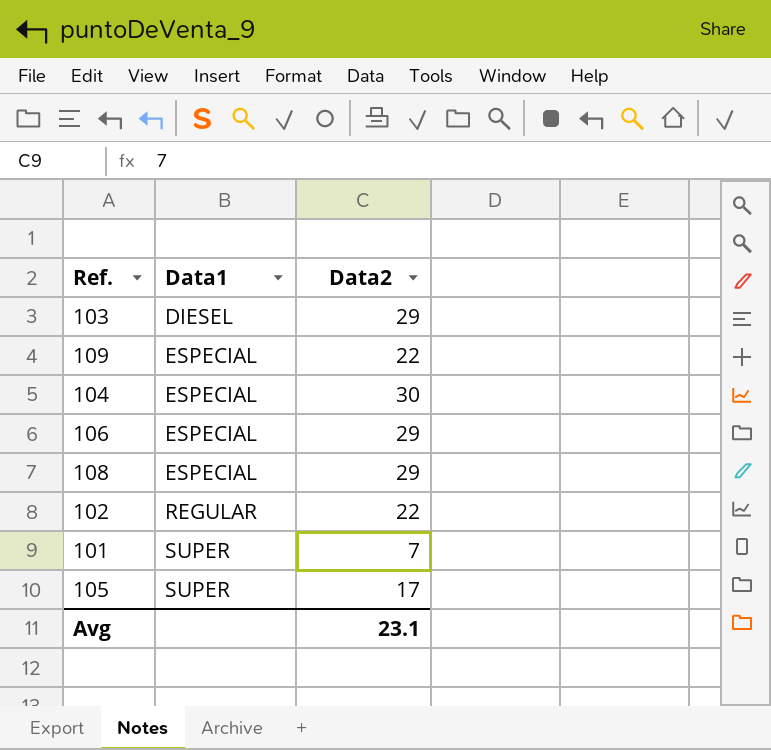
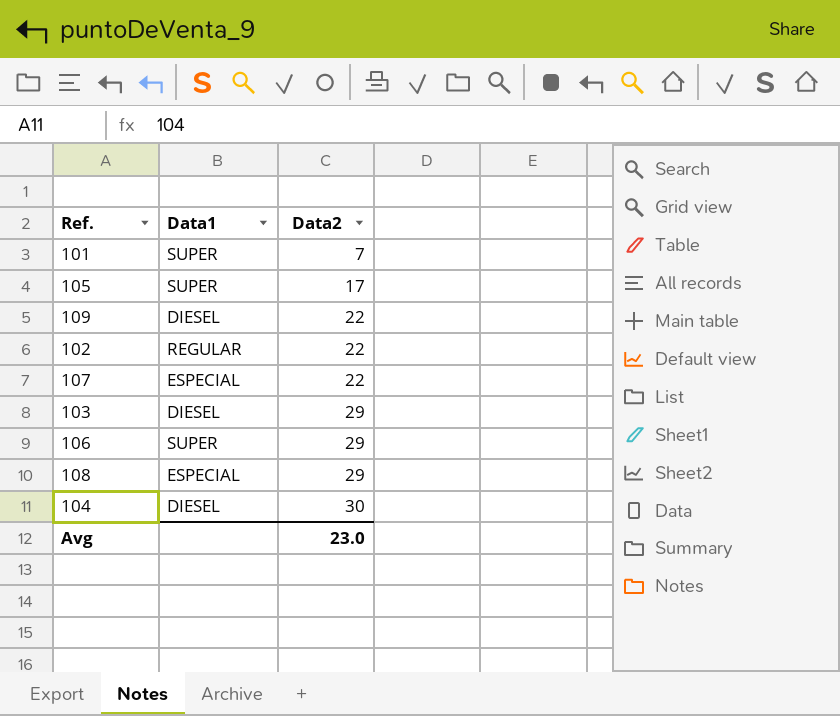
row order: Data1 ascending -> Data2 ascending
109 | Data1: ESPECIAL -> DIESEL
row 107: none -> ESPECIAL | 22
106 | Data1: ESPECIAL -> SUPER
104 | Data1: ESPECIAL -> DIESEL
Avg | Data2: 23.1 -> 23.0

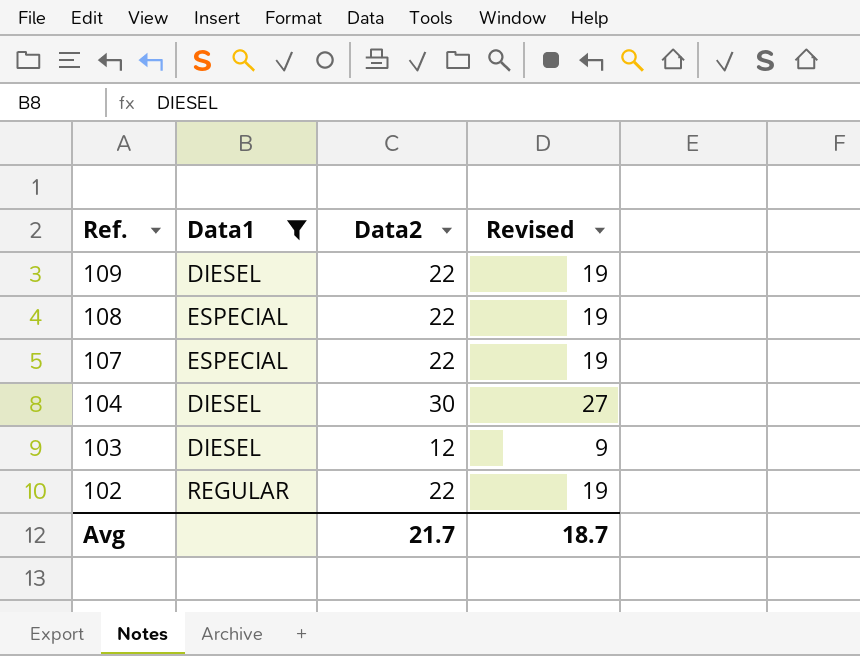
filter: none -> Data1 != SUPER
row order: Data2 ascending -> Ref. descending
column Revised | formula: none -> [Data2] - 3
108 | Data2: 29 -> 22
103 | Data2: 29 -> 12
Avg | Data2: 23.0 -> 21.7

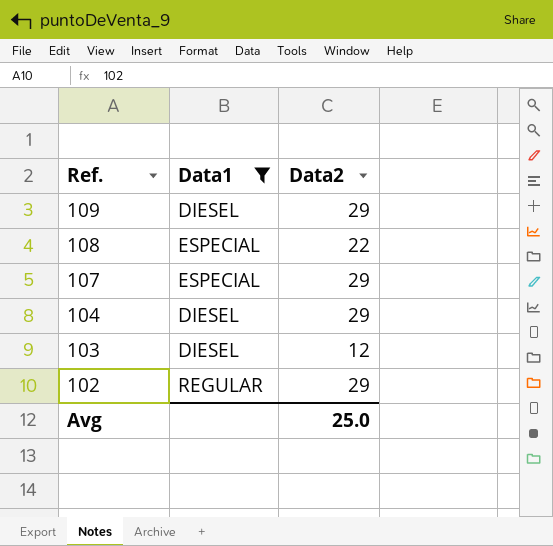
column Revised | formula: [Data2] - 3 -> none
109 | Data2: 22 -> 29
107 | Data2: 22 -> 29
104 | Data2: 30 -> 29
102 | Data2: 22 -> 29
Avg | Data2: 21.7 -> 25.0

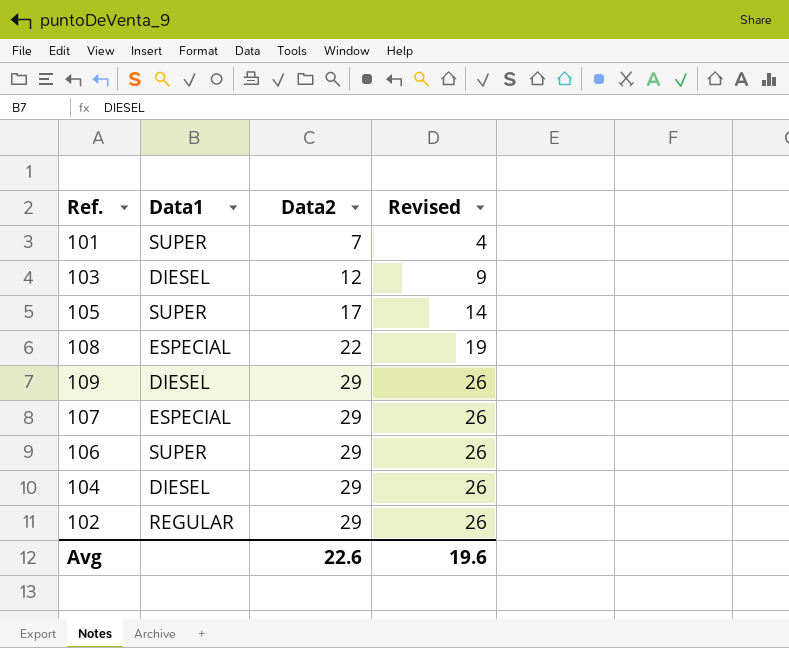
filter: Data1 != SUPER -> none
row order: Ref. descending -> Data2 ascending
column Revised | formula: none -> [Data2] - 3
Avg | Data2: 25.0 -> 22.6

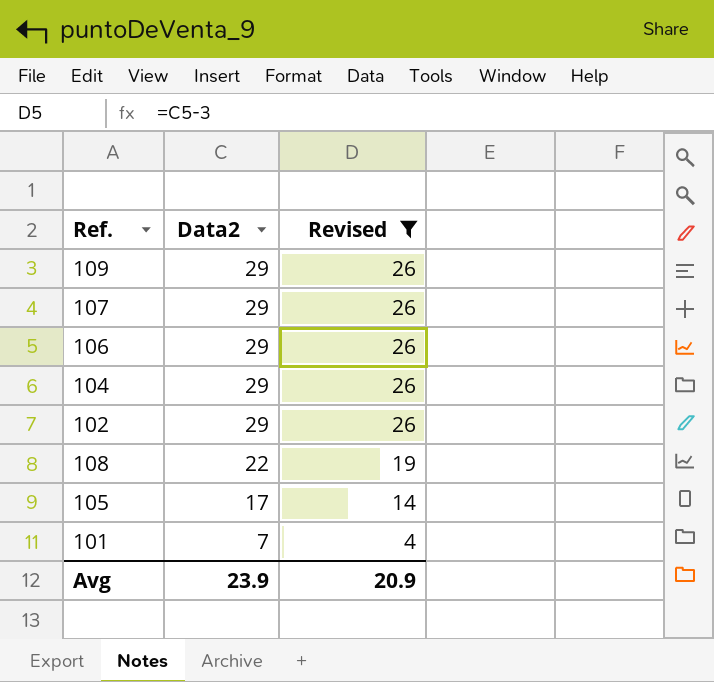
filter: none -> Revised != 9
row order: Data2 ascending -> Data2 descending
column Data1 | position: 2 -> none
Avg | Data2: 22.6 -> 23.9
Avg | Revised: 19.6 -> 20.9

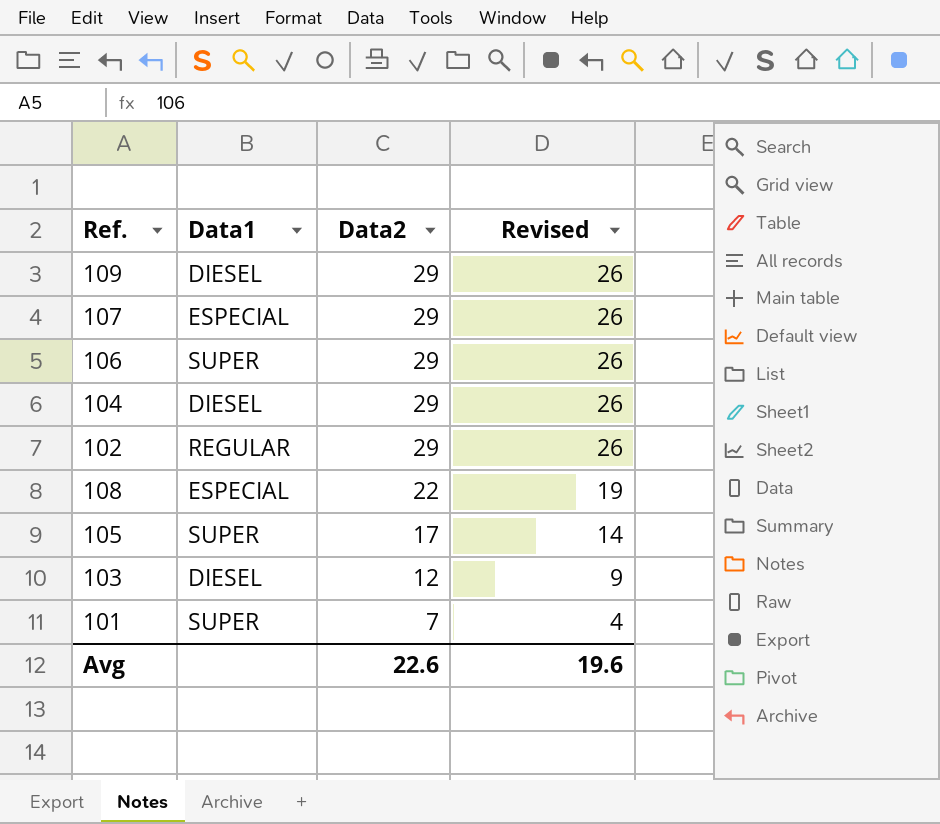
filter: Revised != 9 -> none
column Data1 | position: none -> 2
Avg | Data2: 23.9 -> 22.6
Avg | Revised: 20.9 -> 19.6

